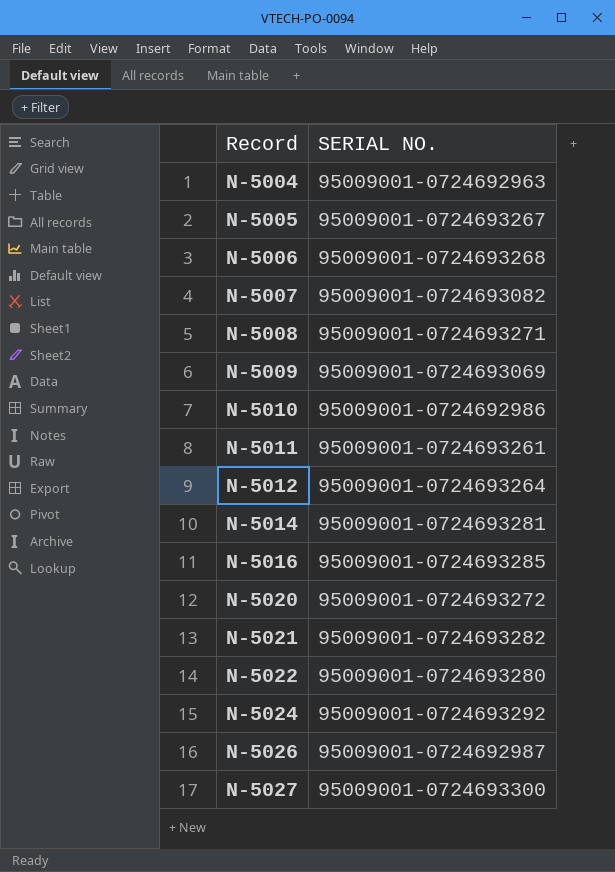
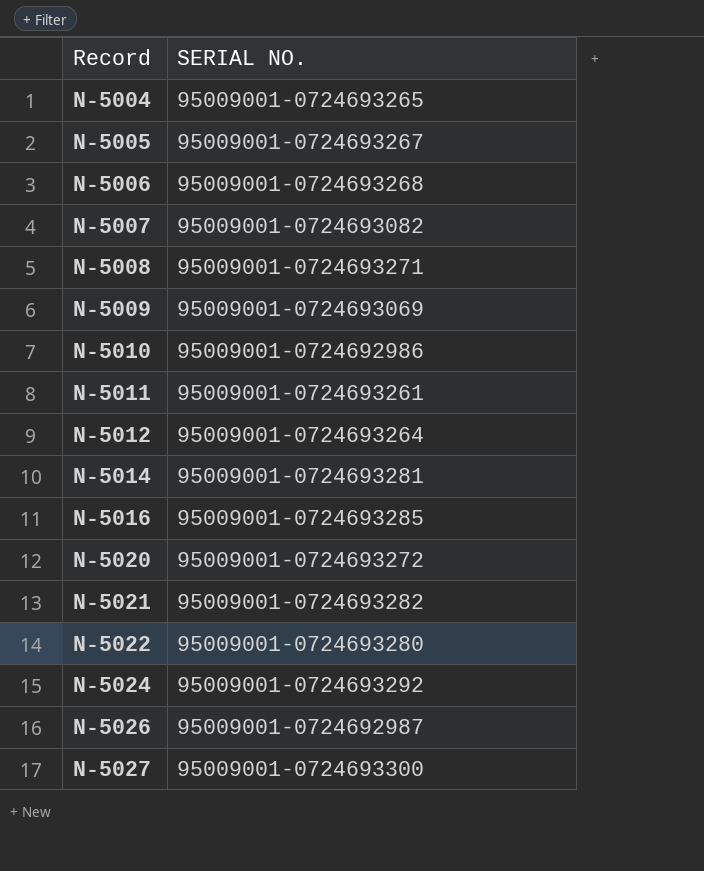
N-5004 | SERIAL NO.: 95009001-0724692963 -> 95009001-0724693265

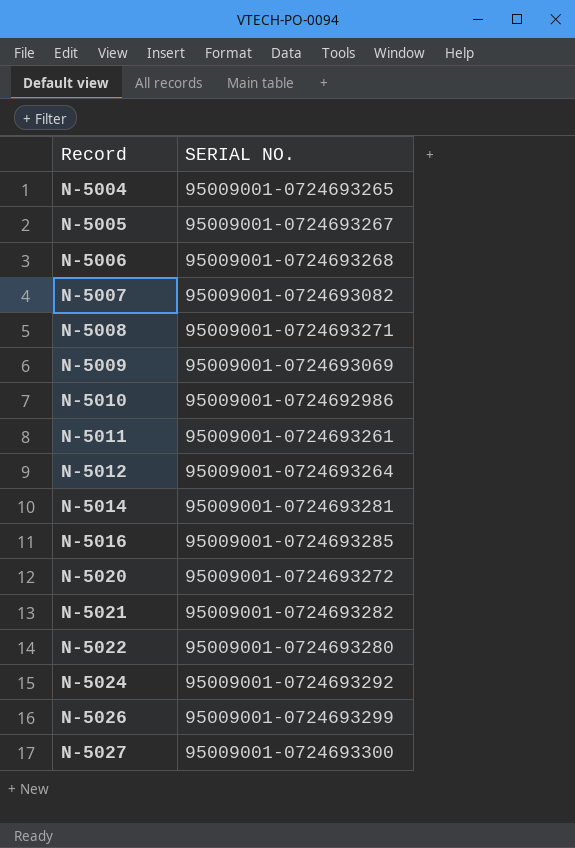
N-5026 | SERIAL NO.: 95009001-0724692987 -> 95009001-0724693299

